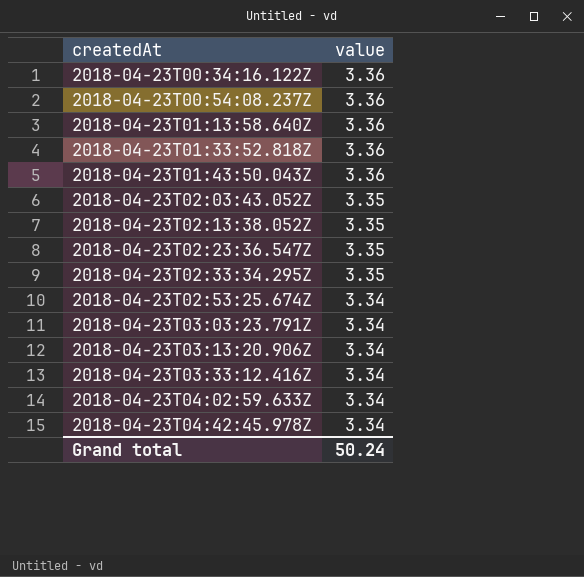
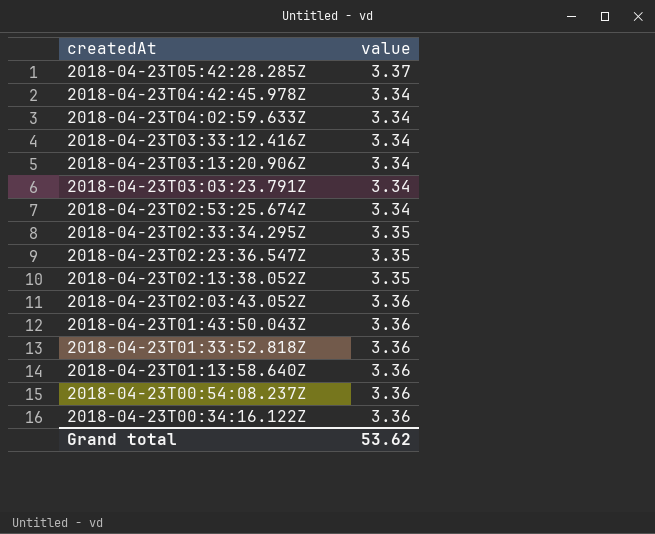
row order: createdAt ascending -> createdAt descending
row 2018-04-23T05:42:28.285Z: none -> 3.37
2018-04-23T02:03:43.052Z | value: 3.35 -> 3.36
Grand total | value: 50.24 -> 53.62

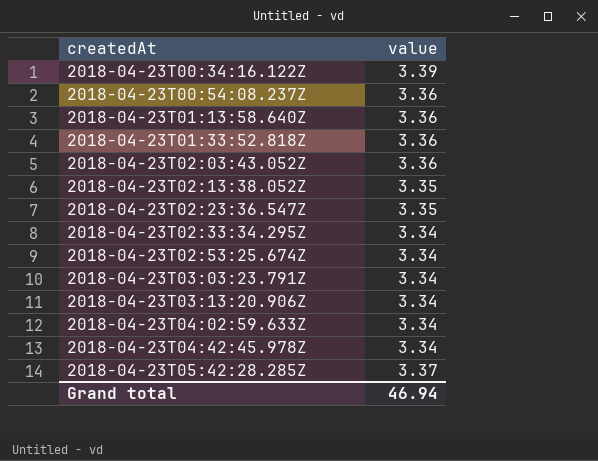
row order: createdAt descending -> createdAt ascending
row 2018-04-23T03:33:12.416Z: 3.34 -> none
row 2018-04-23T01:43:50.043Z: 3.36 -> none
2018-04-23T00:34:16.122Z | value: 3.36 -> 3.39
2018-04-23T02:33:34.295Z | value: 3.35 -> 3.34
Grand total | value: 53.62 -> 46.94

